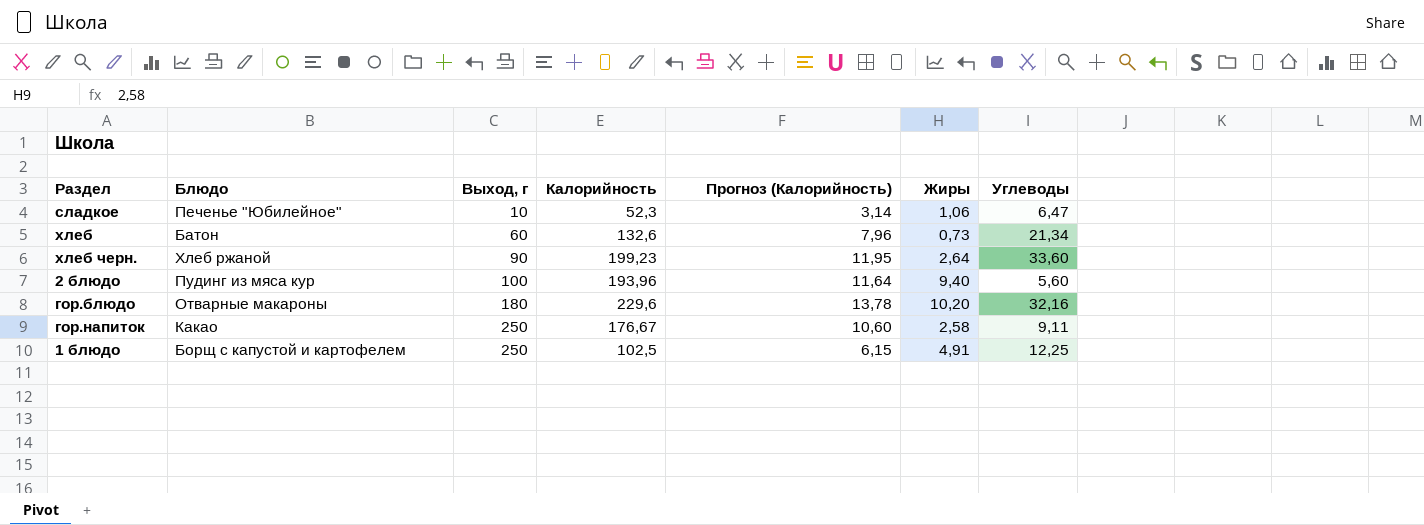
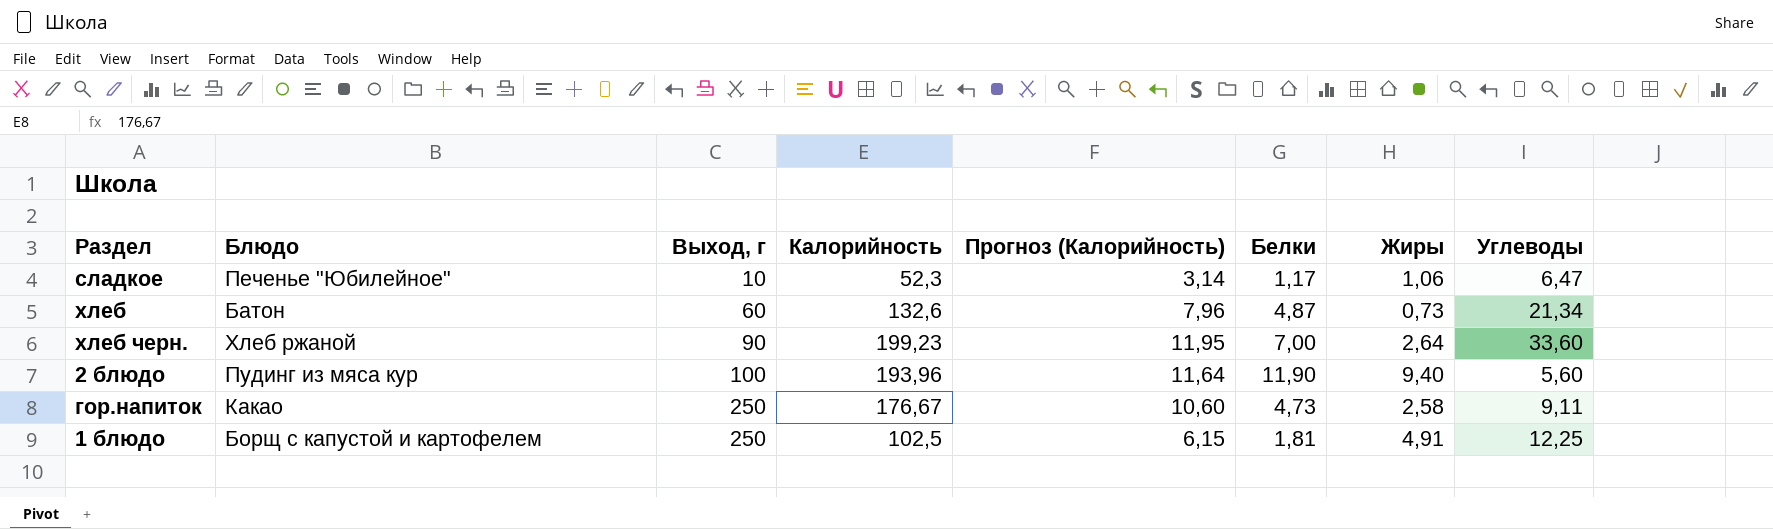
column Белки | position: none -> 6
row гор.блюдо: Отварные макароны | 180 | 229,6 | 13,78 | 10,20 | 32,16 -> none

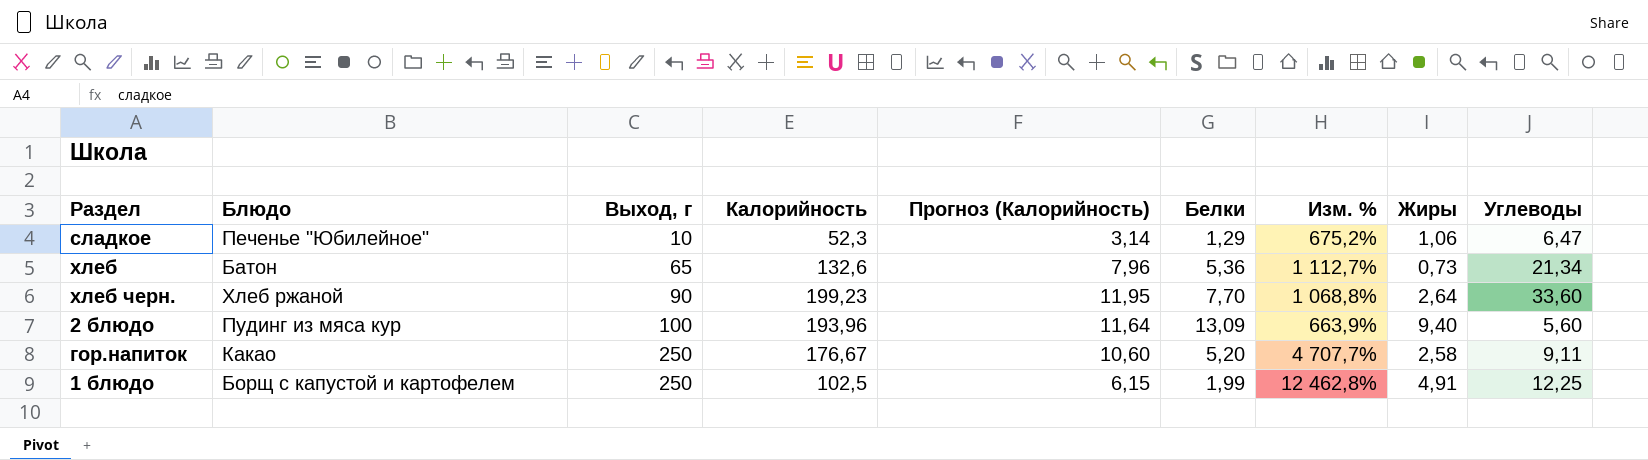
column Изм. % | formula: none -> ([Выход, г] - [Белки]) / [Белки]
сладкое | Белки: 1,17 -> 1,29
хлеб | Выход, г: 60 -> 65
хлеб | Белки: 4,87 -> 5,36
хлеб черн. | Белки: 7,00 -> 7,70
2 блюдо | Белки: 11,90 -> 13,09
гор.напиток | Белки: 4,73 -> 5,20
1 блюдо | Белки: 1,81 -> 1,99

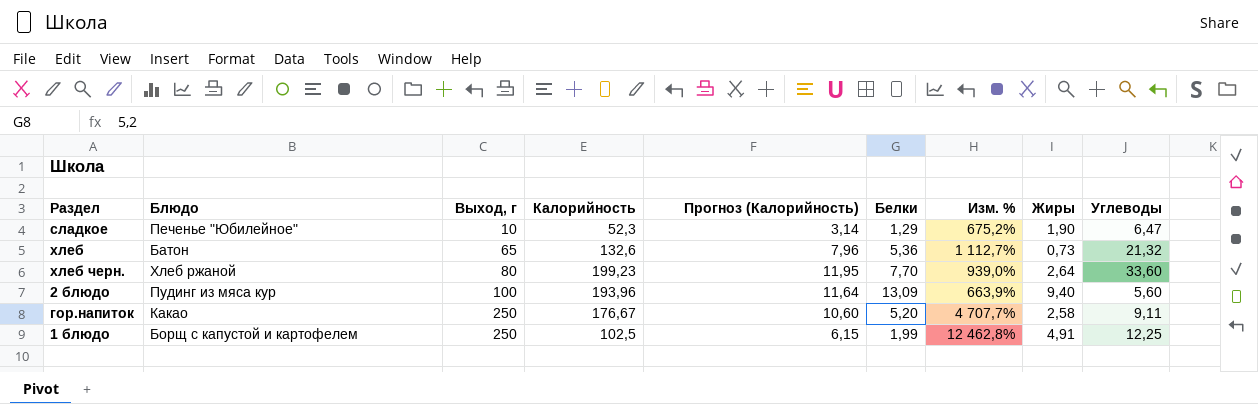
сладкое | Жиры: 1,06 -> 1,90
хлеб | Углеводы: 21,34 -> 21,32
хлеб черн. | Выход, г: 90 -> 80
хлеб черн. | Изм. %: 1 068,8% -> 939,0%

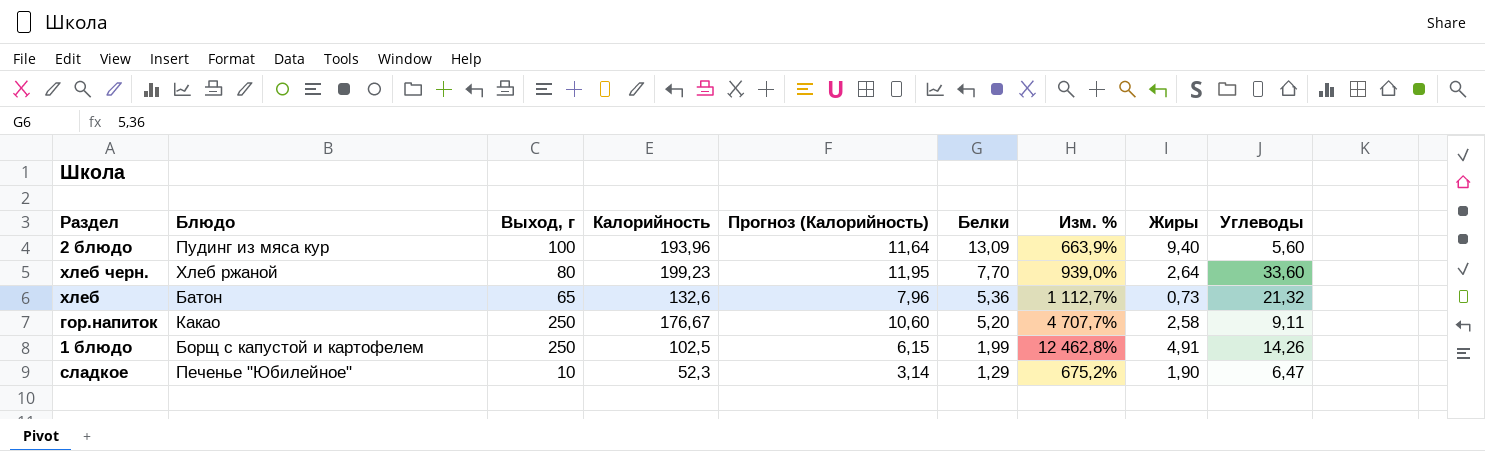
row order: Выход, г ascending -> Белки descending
1 блюдо | Углеводы: 12,25 -> 14,26

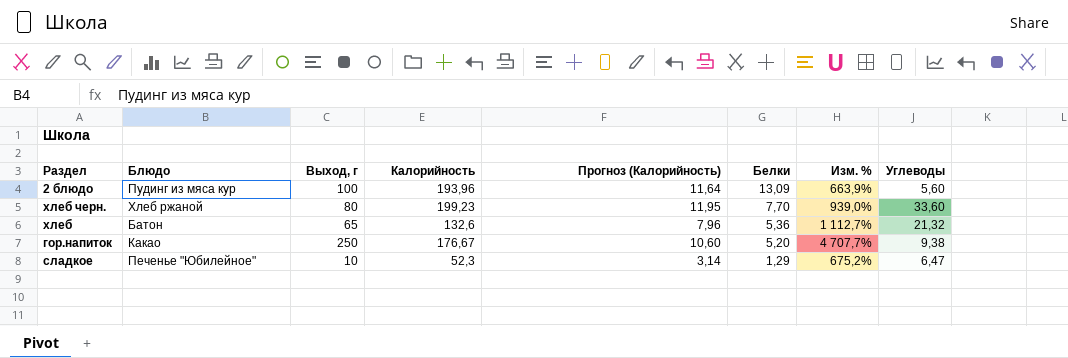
column Жиры | position: 8 -> none
row 1 блюдо: Борщ с капустой и картофелем | 250 | 102,5 | 6,15 | 1,99 | 12 462,8% | 4,91 | 14,26 -> none
гор.напиток | Углеводы: 9,11 -> 9,38

